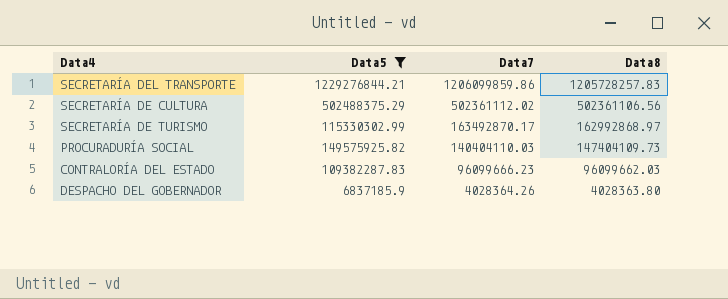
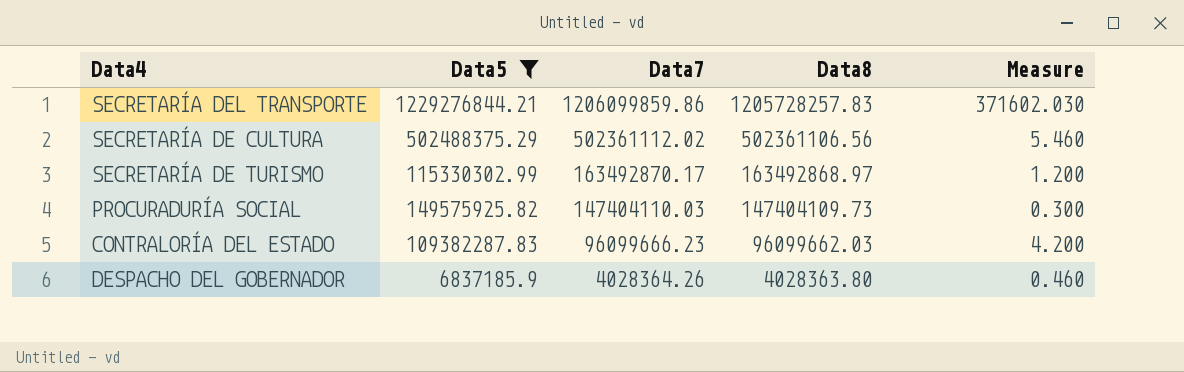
column Measure | formula: none -> [Data7] - [Data8]
SECRETARÍA DE TURISMO | Data8: 162992868.97 -> 163492868.97
PROCURADURÍA SOCIAL | Data7: 140404110.03 -> 147404110.03

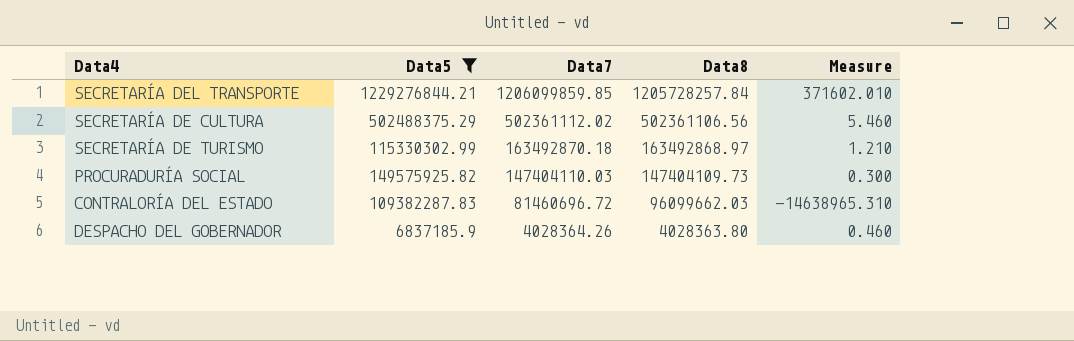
SECRETARÍA DEL TRANSPORTE | Data7: 1206099859.86 -> 1206099859.85
SECRETARÍA DEL TRANSPORTE | Data8: 1205728257.83 -> 1205728257.84
SECRETARÍA DEL TRANSPORTE | Measure: 371602.030 -> 371602.010
SECRETARÍA DE TURISMO | Data7: 163492870.17 -> 163492870.18
SECRETARÍA DE TURISMO | Measure: 1.200 -> 1.210
CONTRALORÍA DEL ESTADO | Data7: 96099666.23 -> 81460696.72
CONTRALORÍA DEL ESTADO | Measure: 4.200 -> -14638965.310

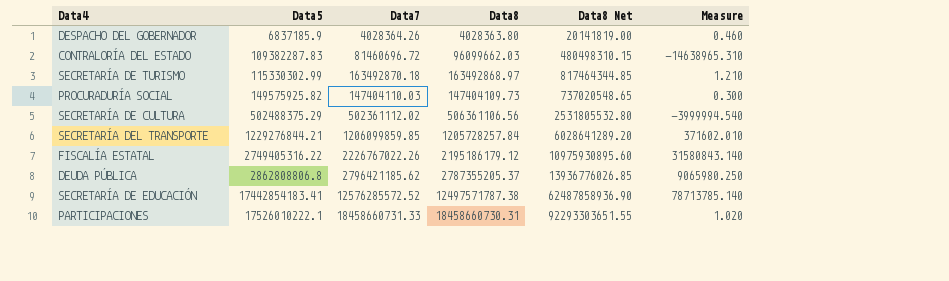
filter: Data5 <= 1229276844.21 -> none
row order: Data7 descending -> Data5 ascending
column Data8 Net | formula: none -> [Data8] * 5
SECRETARÍA DE CULTURA | Data8: 502361106.56 -> 506361106.56
SECRETARÍA DE CULTURA | Measure: 5.460 -> -3999994.540

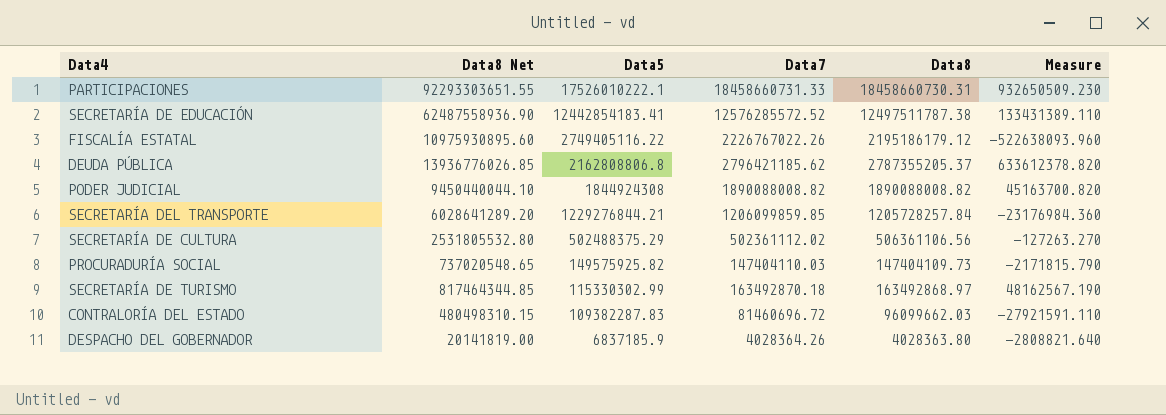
row order: Data5 ascending -> Data5 descending
column Data8 Net | position: 5 -> 2
column Measure | formula: [Data7] - [Data8] -> [Data7] - [Data5]
SECRETARÍA DE EDUCACIÓN | Data8 Net: 62487858936.90 -> 62487558936.90
SECRETARÍA DE EDUCACIÓN | Data5: 17442854183.41 -> 12442854183.41
SECRETARÍA DE EDUCACIÓN | Data8: 12497571787.38 -> 12497511787.38
FISCALÍA ESTATAL | Data5: 2749405316.22 -> 2749405116.22
DEUDA PÚBLICA | Data5: 2862808806.8 -> 2162808806.8
row PODER JUDICIAL: none -> 9450440044.10 | 1844924308 | 1890088008.82 | 1890088008.82 | 45163700.820

